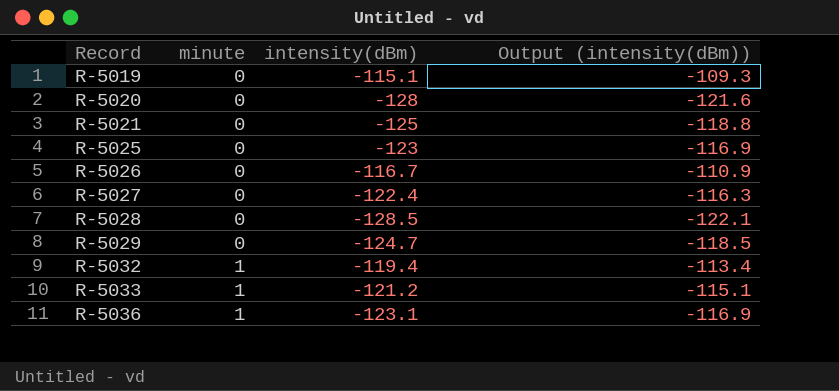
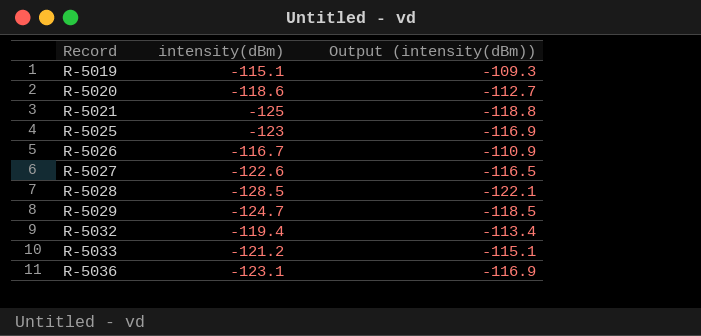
column minute | position: 2 -> none
R-5020 | intensity(dBm): -128 -> -118.6
R-5020 | Output (intensity(dBm)): -121.6 -> -112.7
R-5027 | intensity(dBm): -122.4 -> -122.6
R-5027 | Output (intensity(dBm)): -116.3 -> -116.5

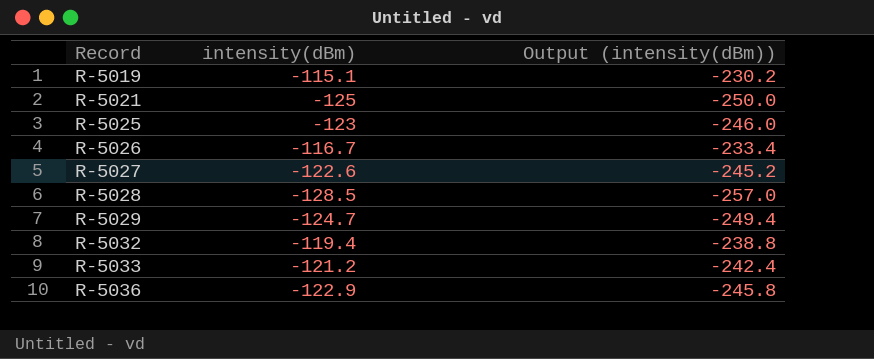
column Output (intensity(dBm)) | formula: [intensity(dBm)] * 0.95 -> [intensity(dBm)] * 2
row R-5020: -118.6 | -112.7 -> none
R-5036 | intensity(dBm): -123.1 -> -122.9

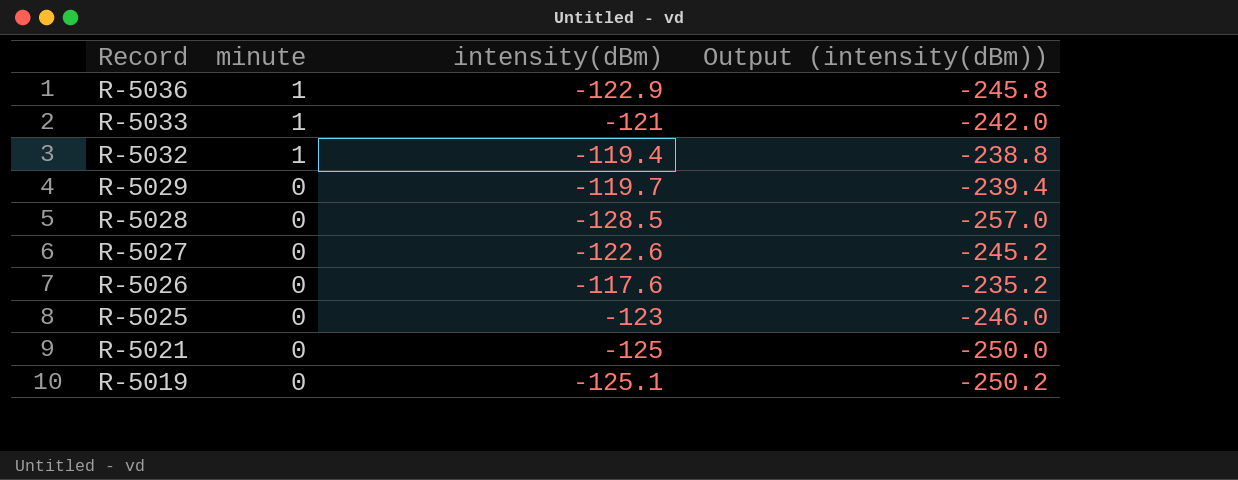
row order: Record ascending -> Record descending
column minute | position: none -> 2
R-5033 | intensity(dBm): -121.2 -> -121
R-5033 | Output (intensity(dBm)): -242.4 -> -242.0
R-5029 | intensity(dBm): -124.7 -> -119.7
R-5029 | Output (intensity(dBm)): -249.4 -> -239.4
R-5026 | intensity(dBm): -116.7 -> -117.6
R-5026 | Output (intensity(dBm)): -233.4 -> -235.2
R-5019 | intensity(dBm): -115.1 -> -125.1
R-5019 | Output (intensity(dBm)): -230.2 -> -250.2

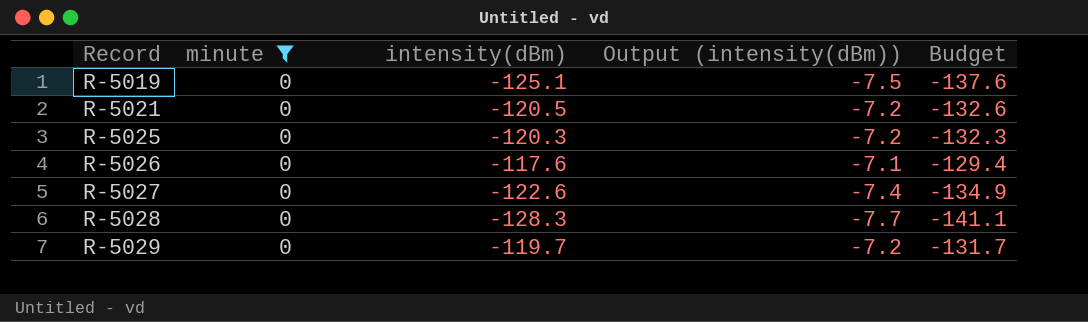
filter: none -> minute = 0
row order: Record descending -> Record ascending
column Output (intensity(dBm)) | formula: [intensity(dBm)] * 2 -> [intensity(dBm)] * 0.06
column Budget | formula: none -> [intensity(dBm)] * 1.1
R-5021 | intensity(dBm): -125 -> -120.5
R-5025 | intensity(dBm): -123 -> -120.3
R-5028 | intensity(dBm): -128.5 -> -128.3

